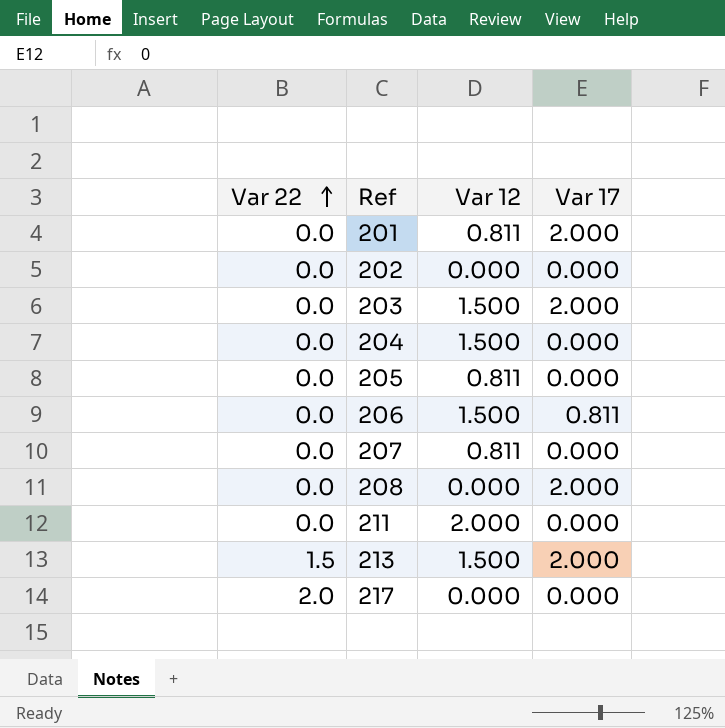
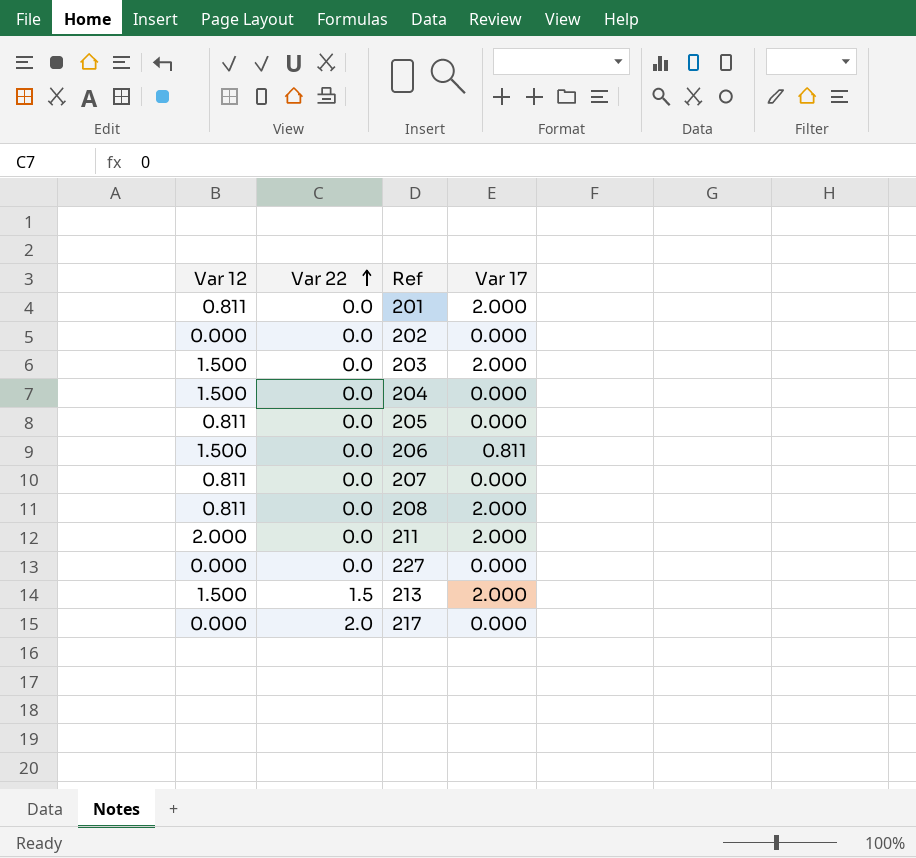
column Var 12 | position: 3 -> 1
208 | Var 12: 0.000 -> 0.811
211 | Var 17: 0.000 -> 2.000
row 227: none -> 0.000 | 0.0 | 0.000

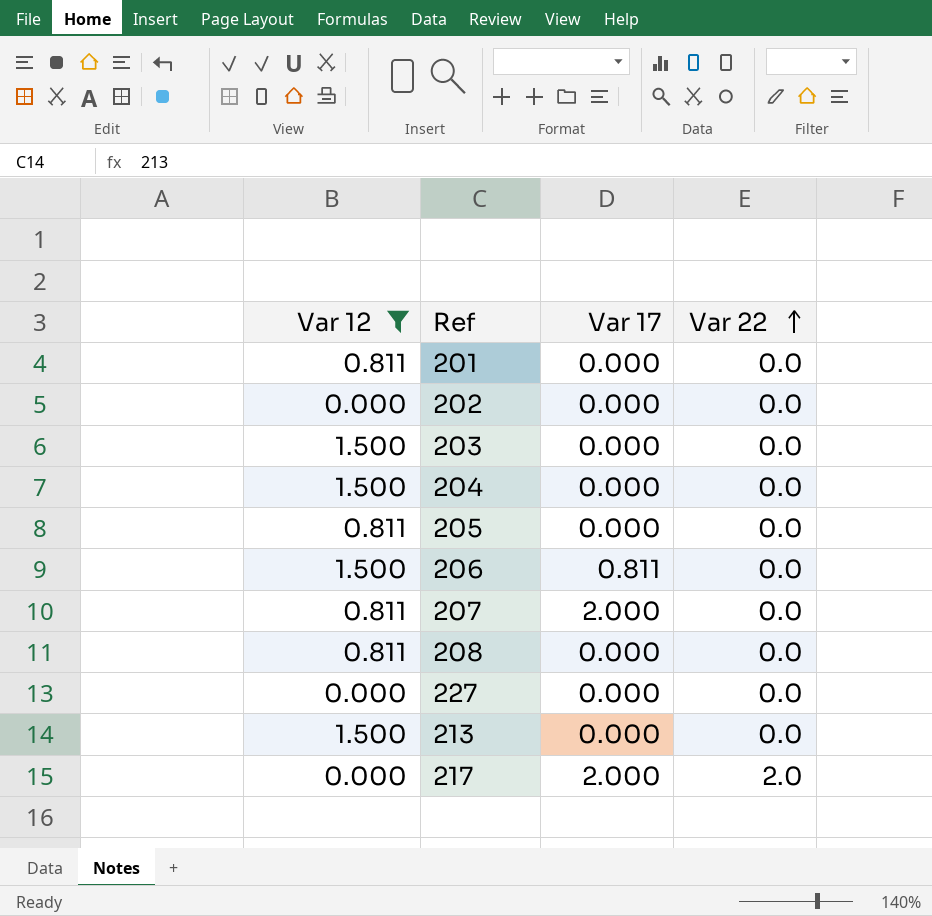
filter: none -> Var 12 != 2.000
column Var 22 | position: 2 -> 4
201 | Var 17: 2.000 -> 0.000
203 | Var 17: 2.000 -> 0.000
207 | Var 17: 0.000 -> 2.000
208 | Var 17: 2.000 -> 0.000
213 | Var 17: 2.000 -> 0.000
213 | Var 22: 1.5 -> 0.0
217 | Var 17: 0.000 -> 2.000

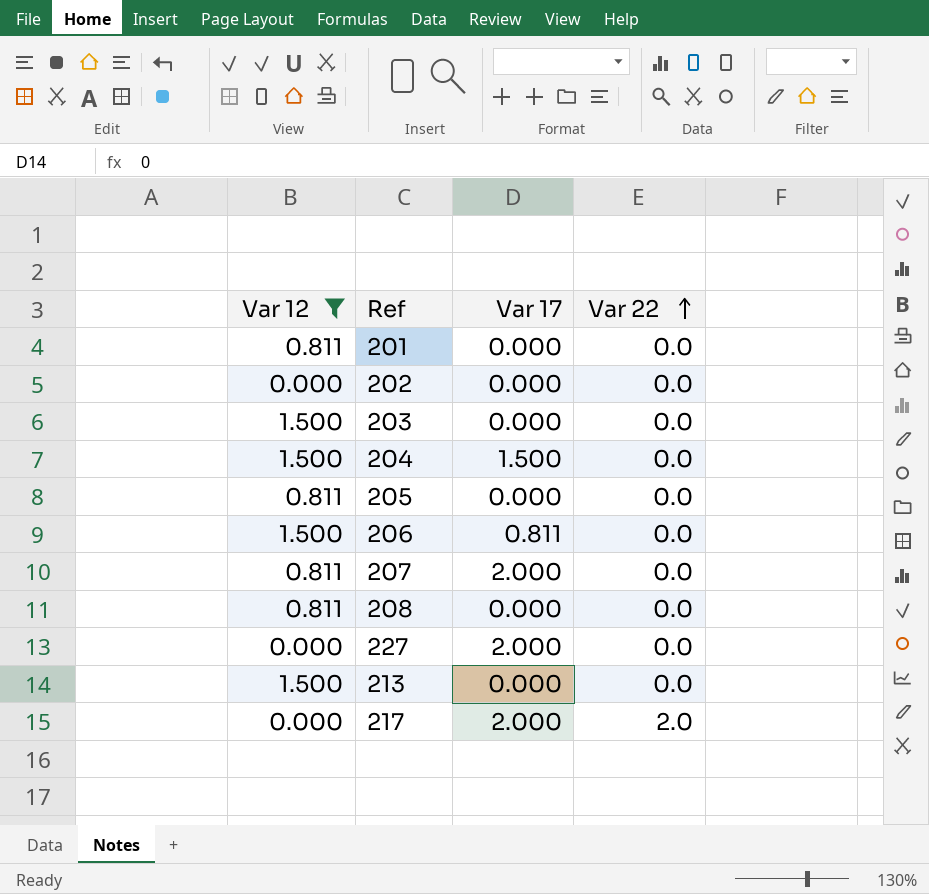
204 | Var 17: 0.000 -> 1.500
227 | Var 17: 0.000 -> 2.000

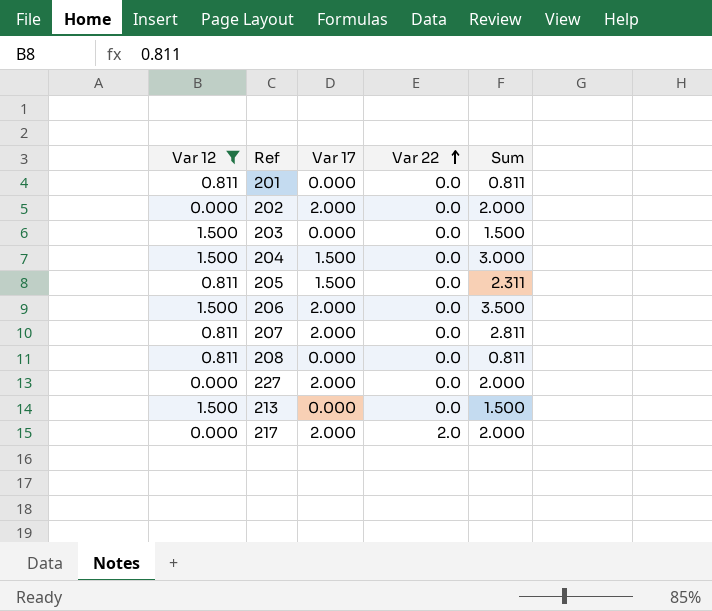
column Sum | formula: none -> [Var 12] + [Var 17]
202 | Var 17: 0.000 -> 2.000
205 | Var 17: 0.000 -> 1.500
206 | Var 17: 0.811 -> 2.000

